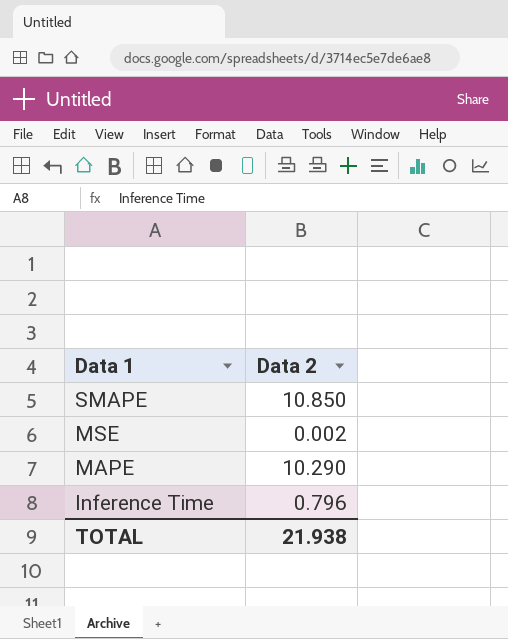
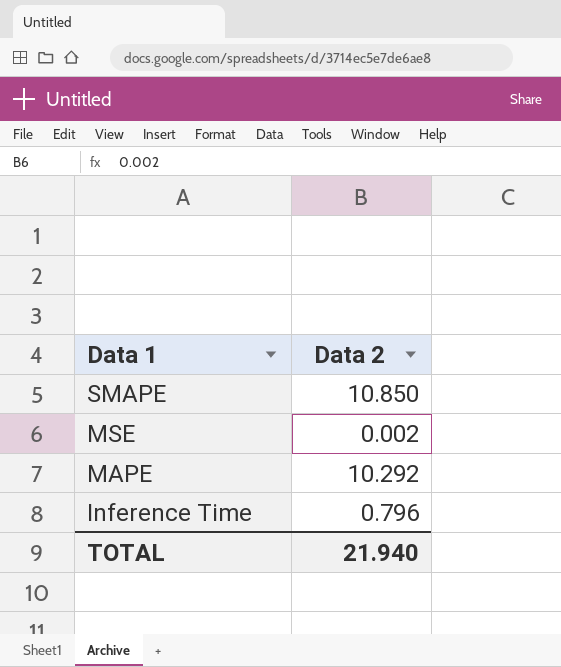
MAPE | Data 2: 10.290 -> 10.292
TOTAL | Data 2: 21.938 -> 21.940

